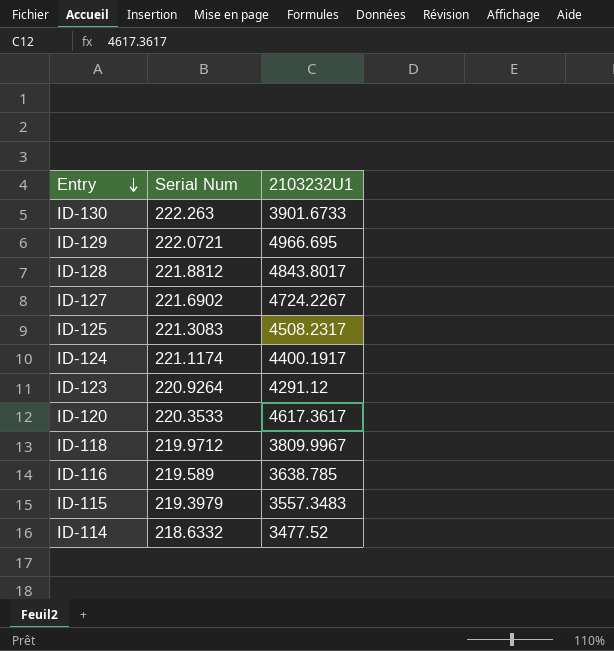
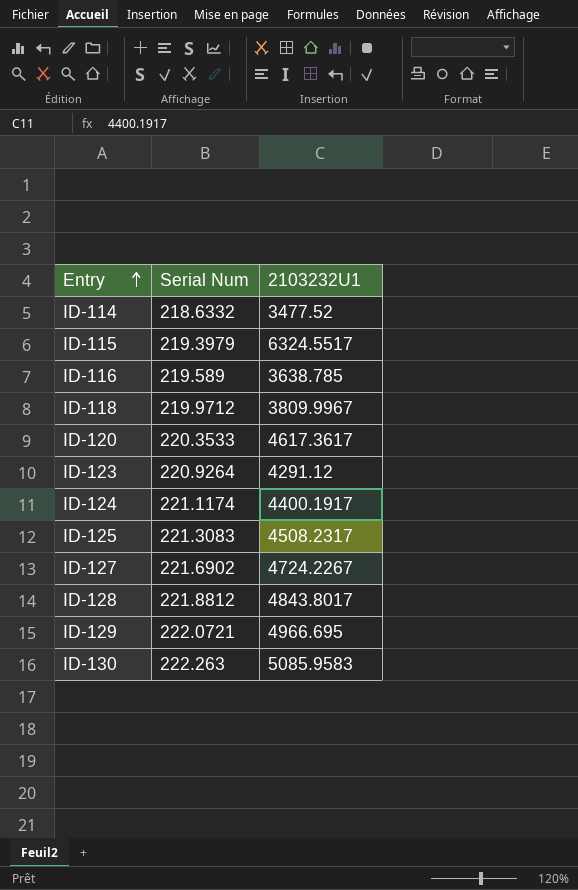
row order: Entry descending -> Entry ascending
ID-115 | 2103232U1: 3557.3483 -> 6324.5517
ID-130 | 2103232U1: 3901.6733 -> 5085.9583

